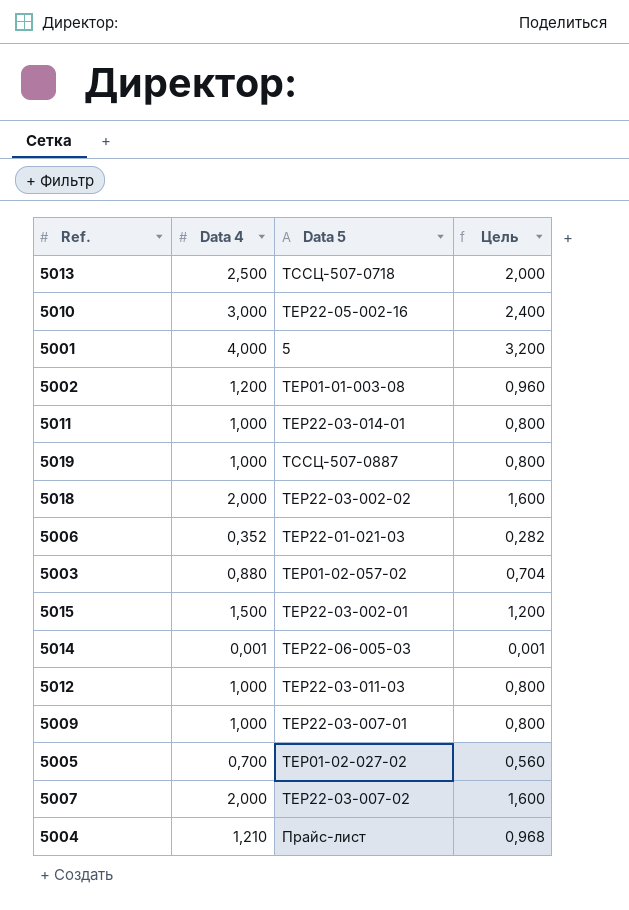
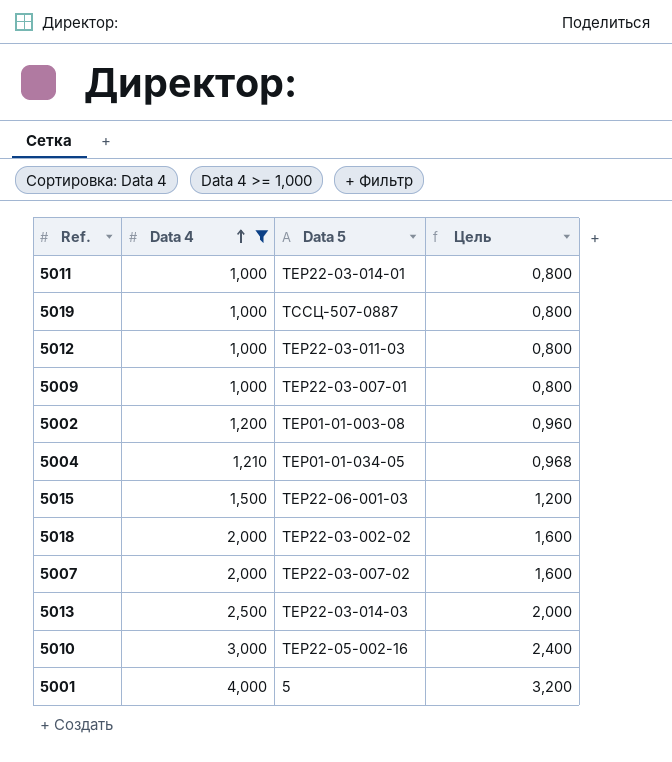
filter: none -> Data 4 >= 1,000
row order: none -> Data 4 ascending
5004 | Data 5: Прайс-лист -> ТЕР01-01-034-05
5015 | Data 5: ТЕР22-03-002-01 -> ТЕР22-06-001-03
5013 | Data 5: ТССЦ-507-0718 -> ТЕР22-03-014-03

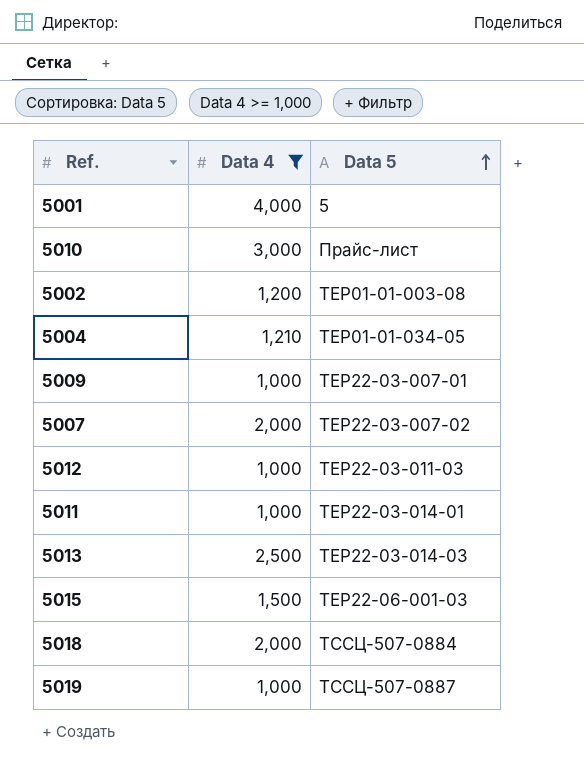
row order: Data 4 ascending -> Data 5 ascending
column Цель | formula: [Data 4] * 0,8 -> none
5010 | Data 5: ТЕР22-05-002-16 -> Прайс-лист
5018 | Data 5: ТЕР22-03-002-02 -> ТССЦ-507-0884

